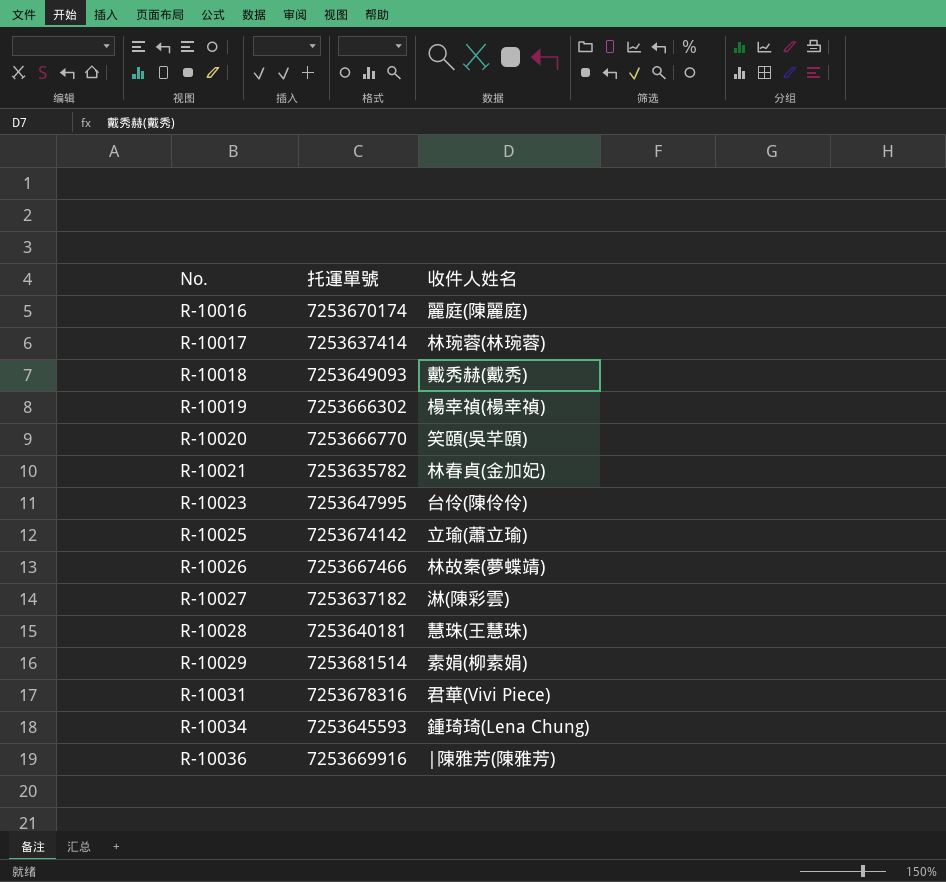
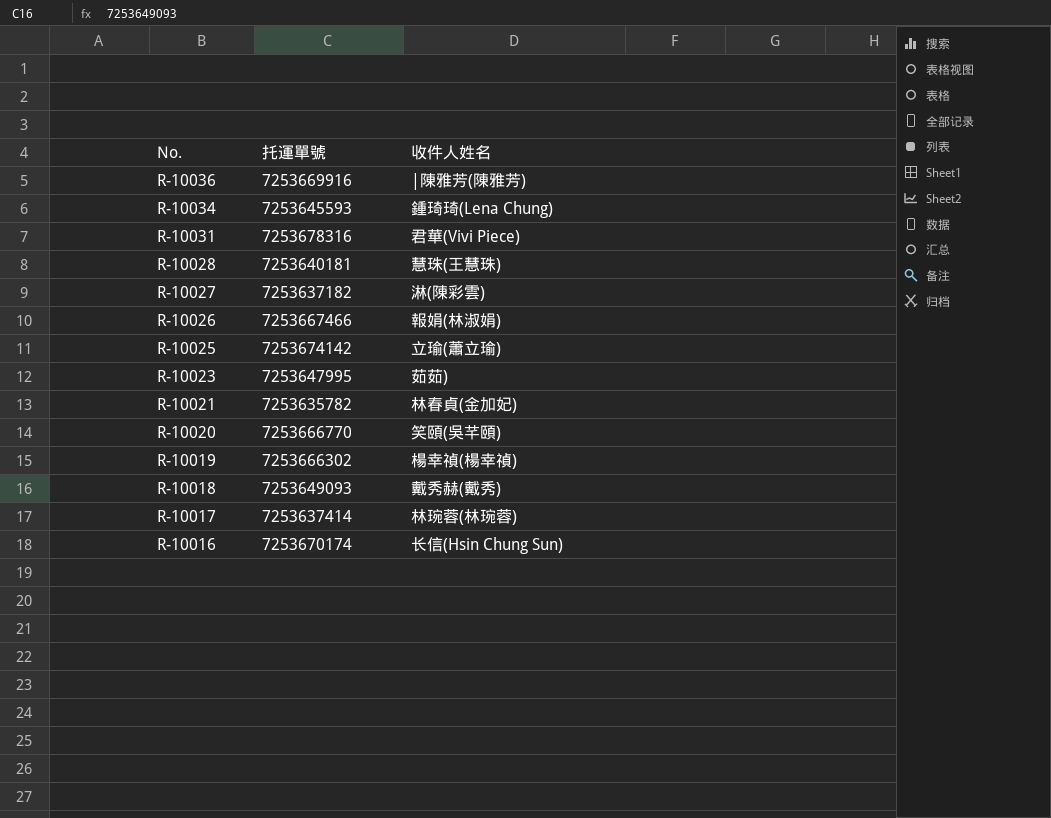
row order: No. ascending -> No. descending
row R-10029: 7253681514 | 素娟(柳素娟) -> none
R-10026 | 收件人姓名: 林故秦(夢蝶靖) -> 報娟(林淑娟)
R-10023 | 收件人姓名: 台伶(陳伶伶) -> 茹茹)
R-10016 | 收件人姓名: 麗庭(陳麗庭) -> 长信(Hsin Chung Sun)

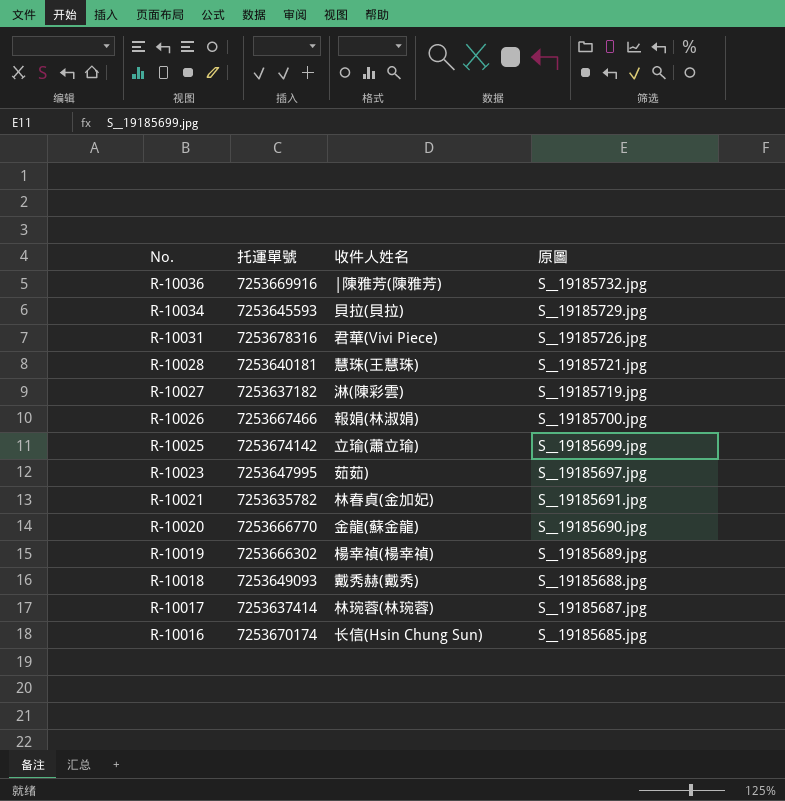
column 原圖 | position: none -> 4
R-10034 | 收件人姓名: 鍾琦琦(Lena Chung) -> 貝拉(貝拉)
R-10020 | 收件人姓名: 笑頤(吳芊頤) -> 金龍(蘇金龍)

